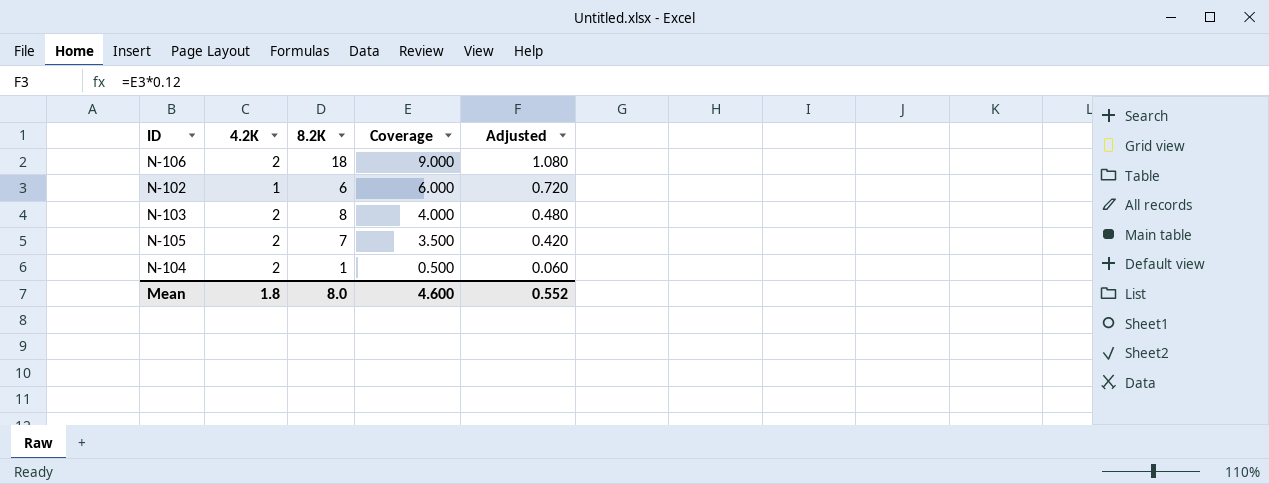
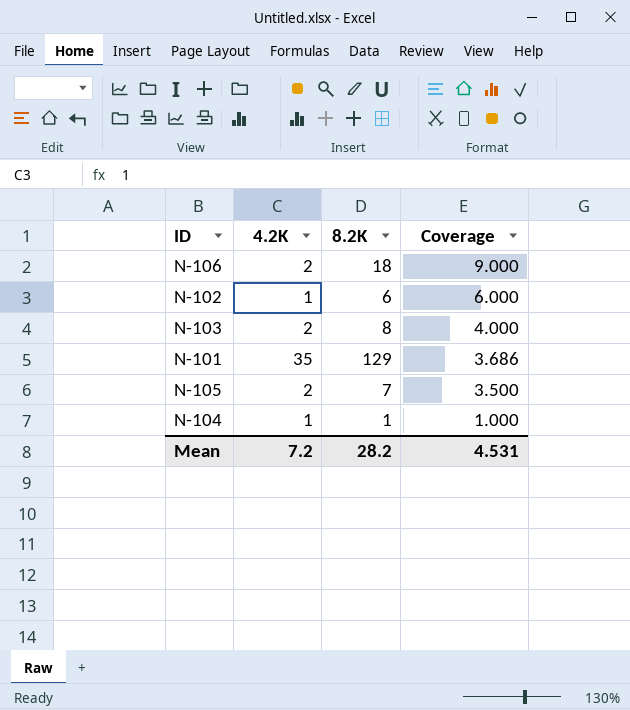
column Adjusted | formula: [Coverage] * 0.12 -> none
row N-101: none -> 35 | 129 | 3.686
N-104 | 4.2K: 2 -> 1
N-104 | Coverage: 0.500 -> 1.000
Mean | 4.2K: 1.8 -> 7.2
Mean | 8.2K: 8.0 -> 28.2
Mean | Coverage: 4.600 -> 4.531

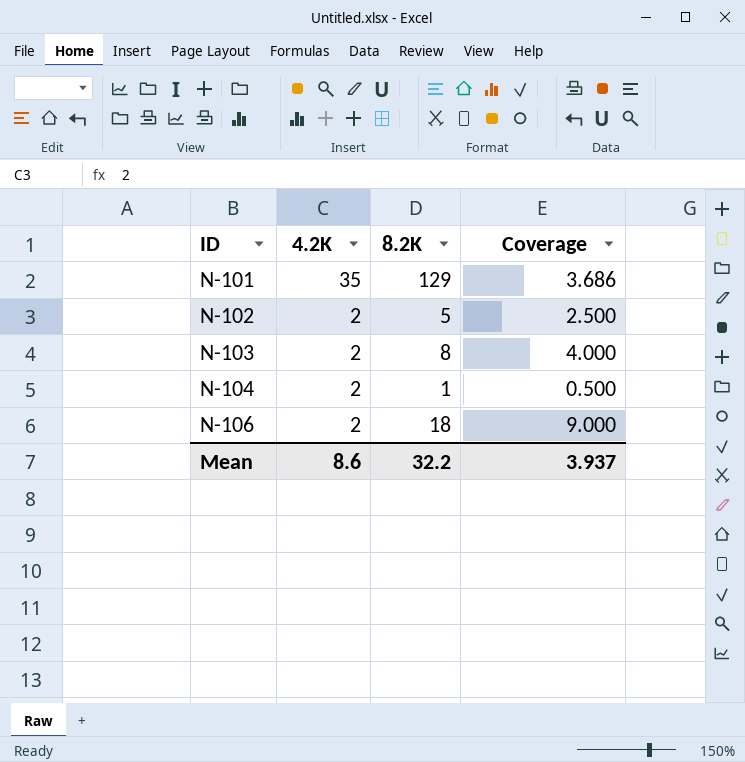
row order: Coverage descending -> ID ascending
row N-105: 2 | 7 | 3.500 -> none
N-102 | 4.2K: 1 -> 2
N-102 | 8.2K: 6 -> 5
N-102 | Coverage: 6.000 -> 2.500
N-104 | 4.2K: 1 -> 2
N-104 | Coverage: 1.000 -> 0.500
Mean | 4.2K: 7.2 -> 8.6
Mean | 8.2K: 28.2 -> 32.2
Mean | Coverage: 4.531 -> 3.937

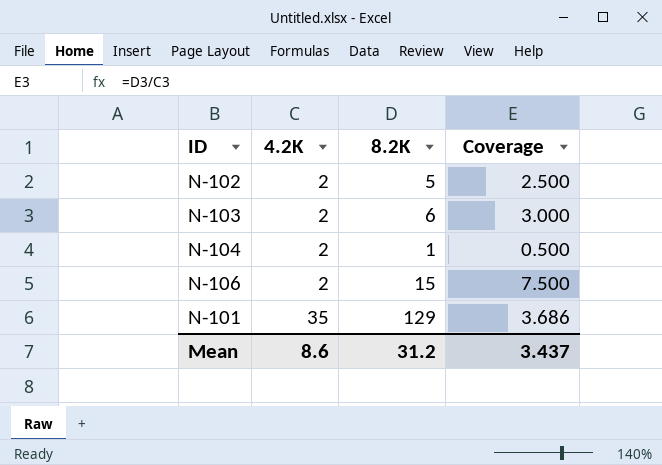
row order: ID ascending -> 4.2K ascending
N-103 | 8.2K: 8 -> 6
N-103 | Coverage: 4.000 -> 3.000
N-106 | 8.2K: 18 -> 15
N-106 | Coverage: 9.000 -> 7.500
Mean | 8.2K: 32.2 -> 31.2
Mean | Coverage: 3.937 -> 3.437

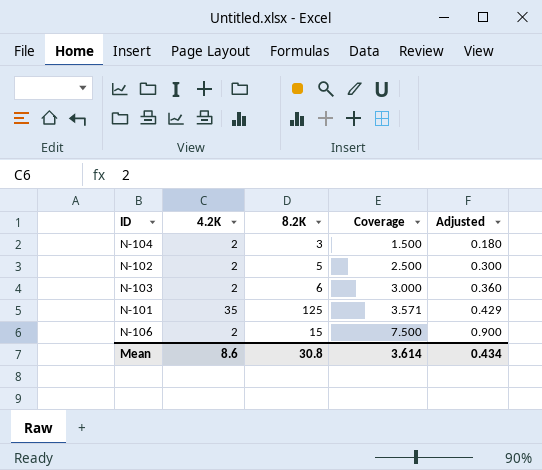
row order: 4.2K ascending -> Coverage ascending
column Adjusted | formula: none -> [Coverage] * 0.12
N-104 | 8.2K: 1 -> 3
N-104 | Coverage: 0.500 -> 1.500
N-101 | 8.2K: 129 -> 125
N-101 | Coverage: 3.686 -> 3.571
Mean | 8.2K: 31.2 -> 30.8
Mean | Coverage: 3.437 -> 3.614

